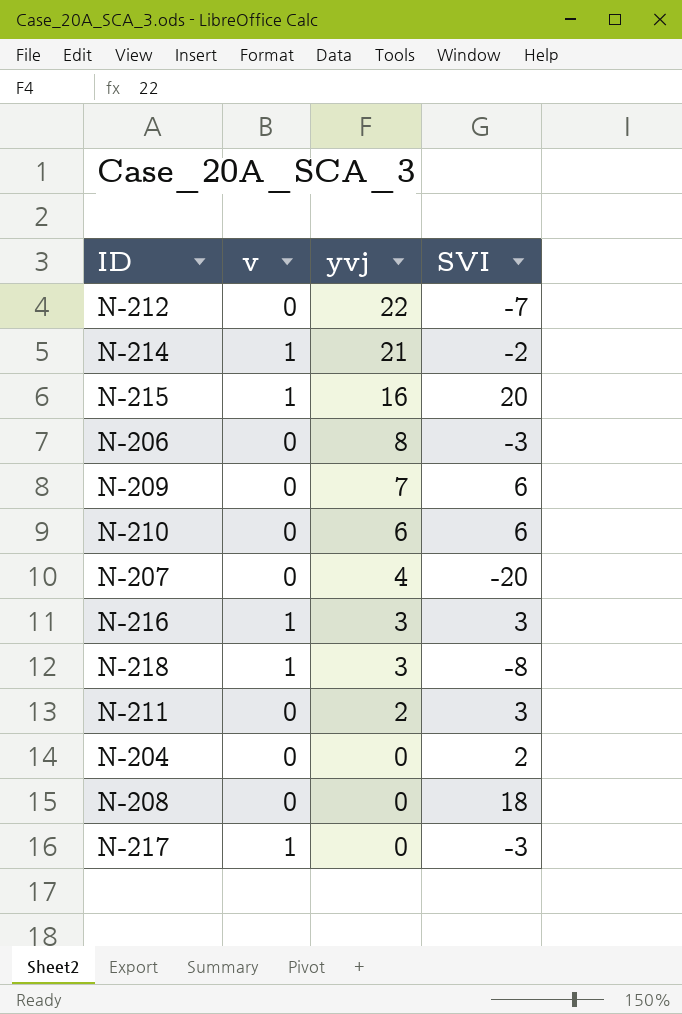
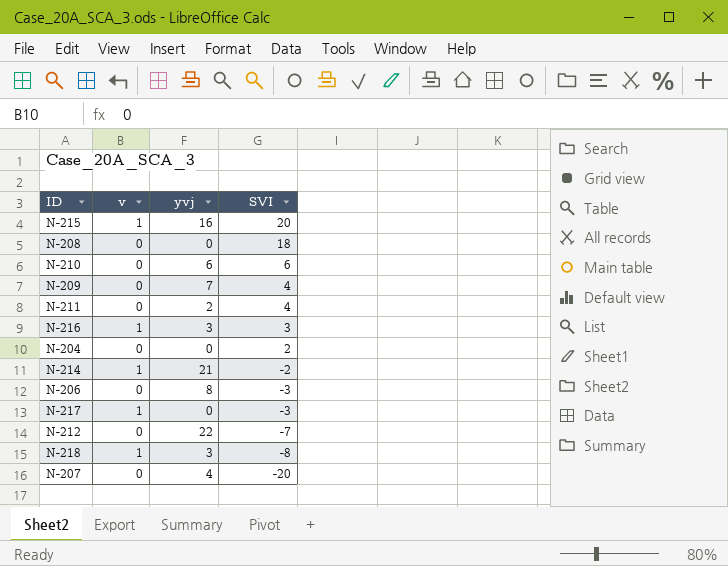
row order: yvj descending -> SVI descending
N-209 | SVI: 6 -> 4
N-211 | SVI: 3 -> 4

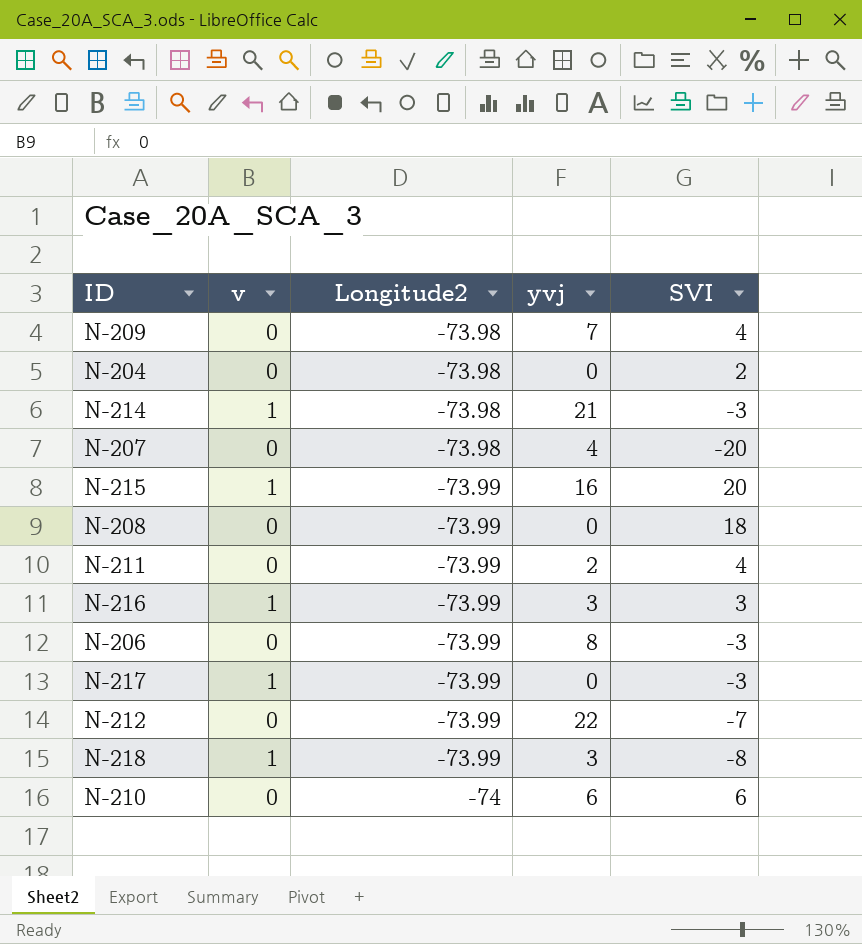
row order: SVI descending -> Longitude2 descending
column Longitude2 | position: none -> 3
N-214 | SVI: -2 -> -3

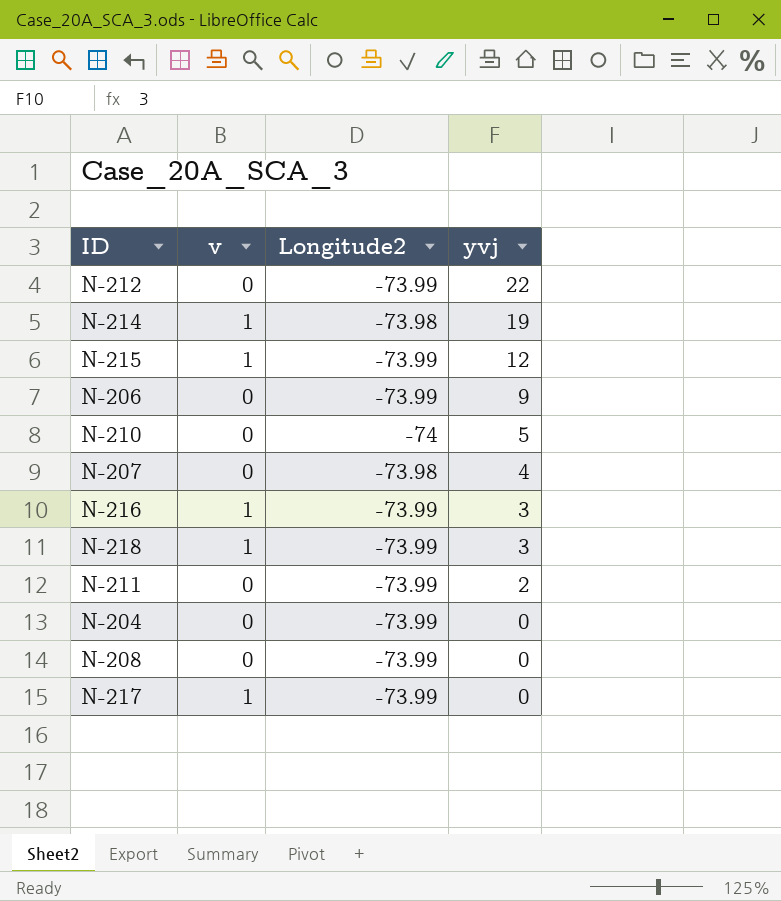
row order: Longitude2 descending -> yvj descending
column SVI | position: 5 -> none
row N-209: 0 | -73.98 | 7 | 4 -> none
N-214 | yvj: 21 -> 19
N-215 | yvj: 16 -> 12
N-206 | yvj: 8 -> 9
N-210 | yvj: 6 -> 5
N-204 | Longitude2: -73.98 -> -73.99

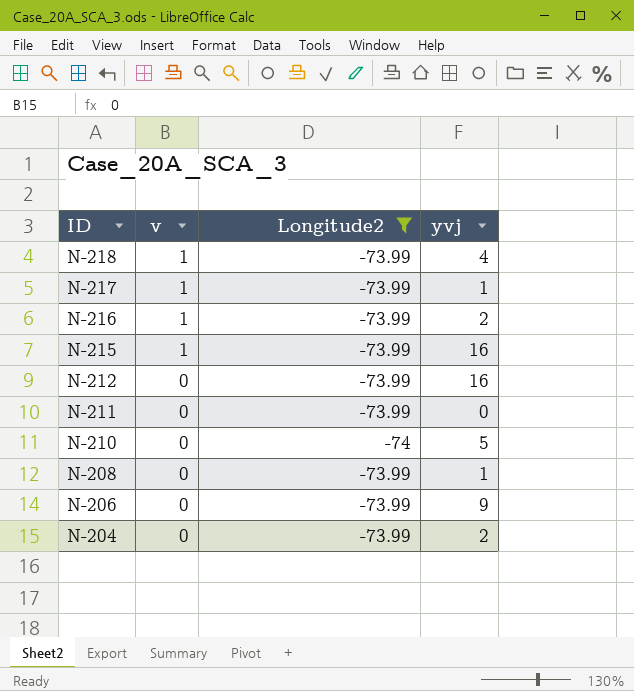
filter: none -> Longitude2 != -73.98
row order: yvj descending -> ID descending
N-218 | yvj: 3 -> 4
N-217 | yvj: 0 -> 1
N-216 | yvj: 3 -> 2
N-215 | yvj: 12 -> 16
N-212 | yvj: 22 -> 16
N-211 | yvj: 2 -> 0
N-208 | yvj: 0 -> 1
N-204 | yvj: 0 -> 2

